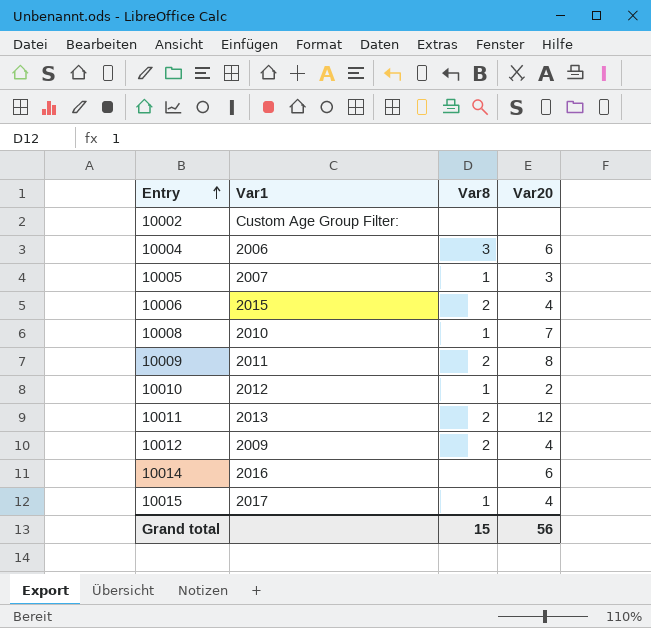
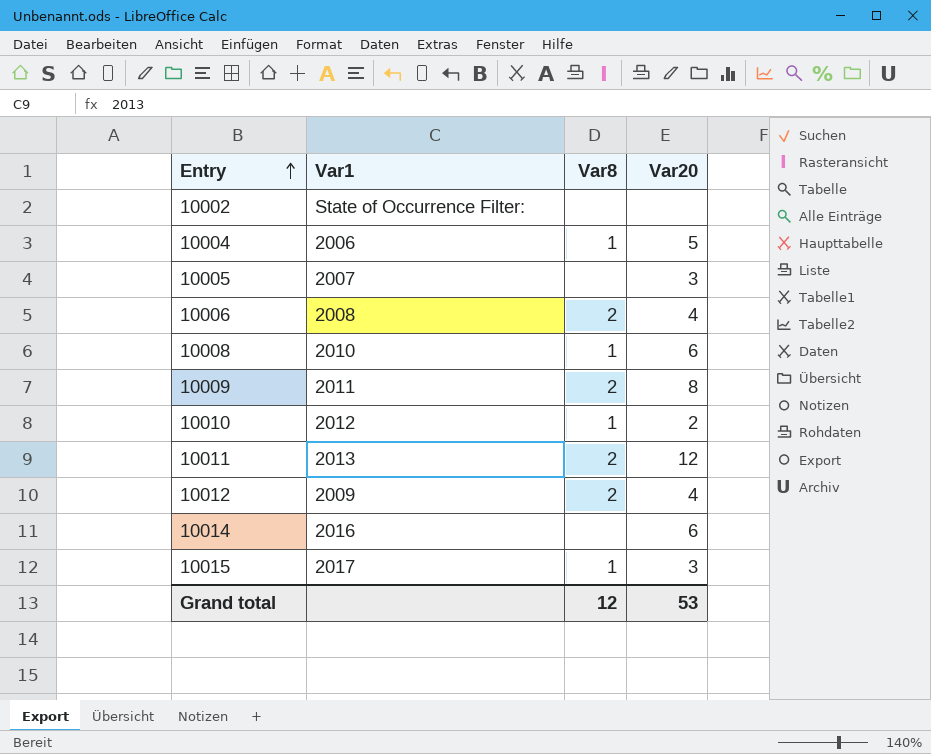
10002 | Var1: Custom Age Group Filter: -> State of Occurrence Filter:
10004 | Var8: 3 -> 1
10004 | Var20: 6 -> 5
10005 | Var8: 1 -> none
10006 | Var1: 2015 -> 2008
10008 | Var20: 7 -> 6
10015 | Var20: 4 -> 3
Grand total | Var8: 15 -> 12
Grand total | Var20: 56 -> 53

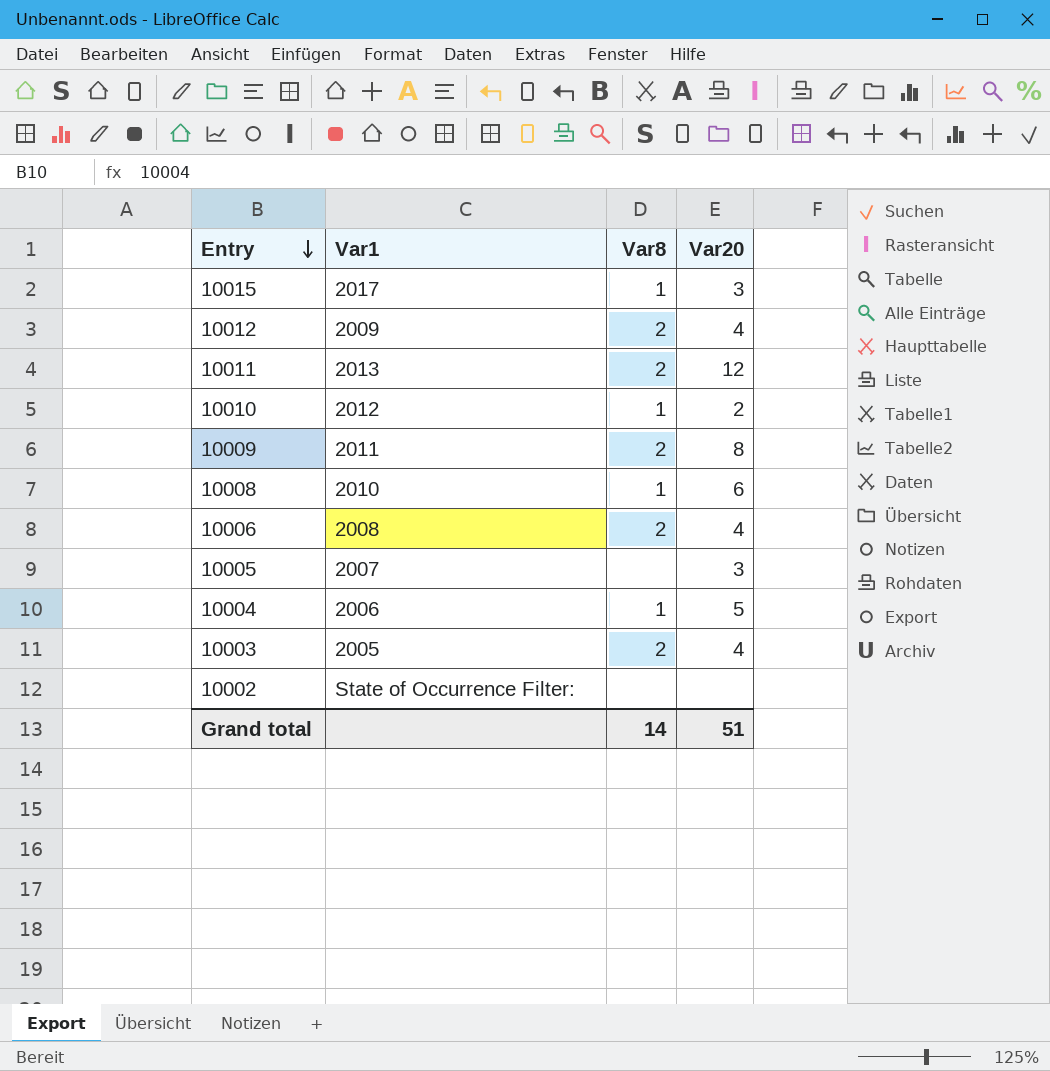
row order: Entry ascending -> Entry descending
row 10014: 2016 | none | 6 -> none
row 10003: none -> 2005 | 2 | 4
Grand total | Var8: 12 -> 14
Grand total | Var20: 53 -> 51

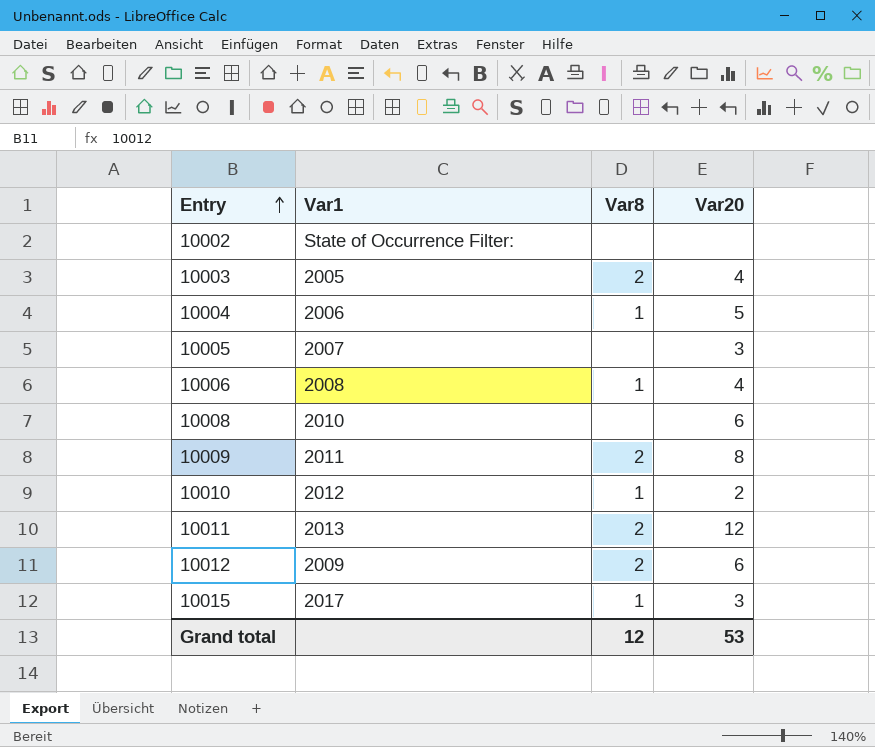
row order: Entry descending -> Entry ascending
10006 | Var8: 2 -> 1
10008 | Var8: 1 -> none
10012 | Var20: 4 -> 6
Grand total | Var8: 14 -> 12
Grand total | Var20: 51 -> 53

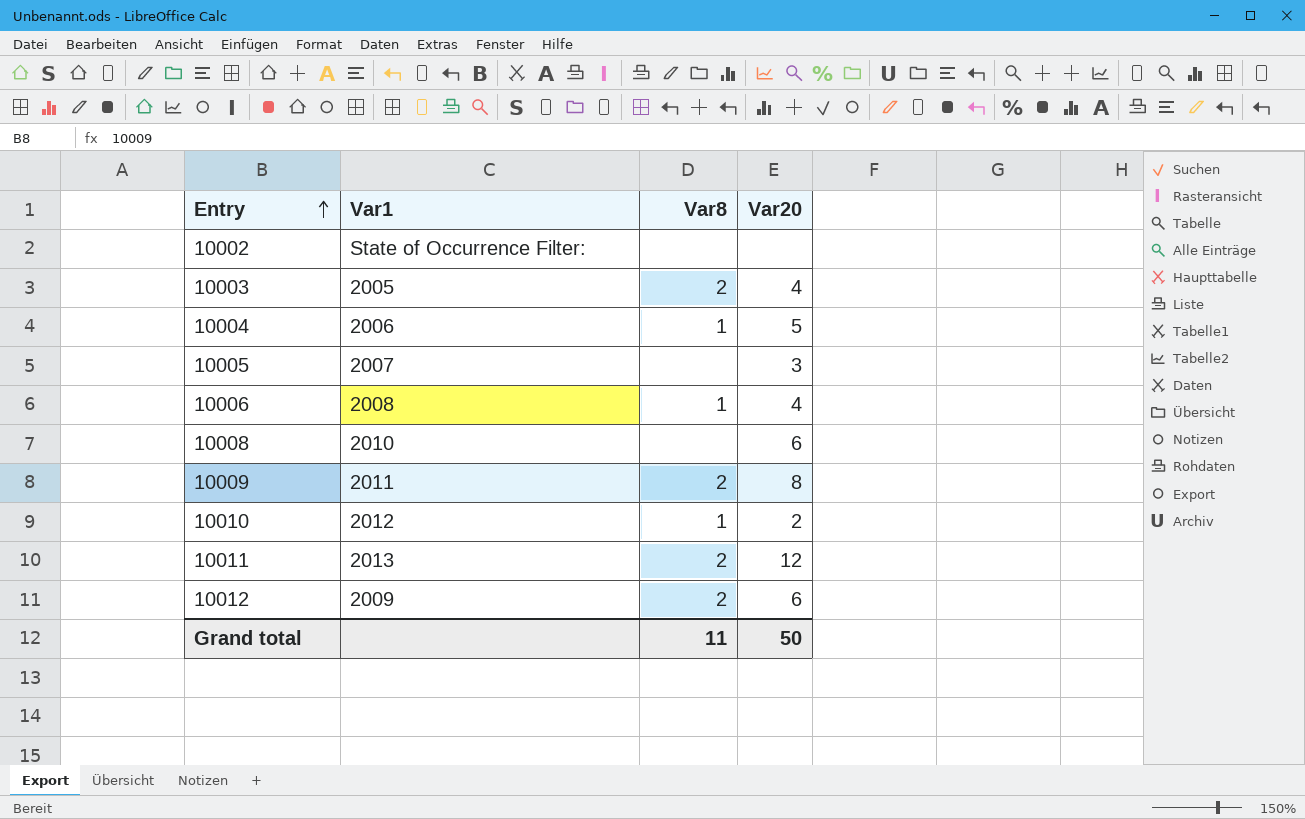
row 10015: 2017 | 1 | 3 -> none
Grand total | Var8: 12 -> 11
Grand total | Var20: 53 -> 50

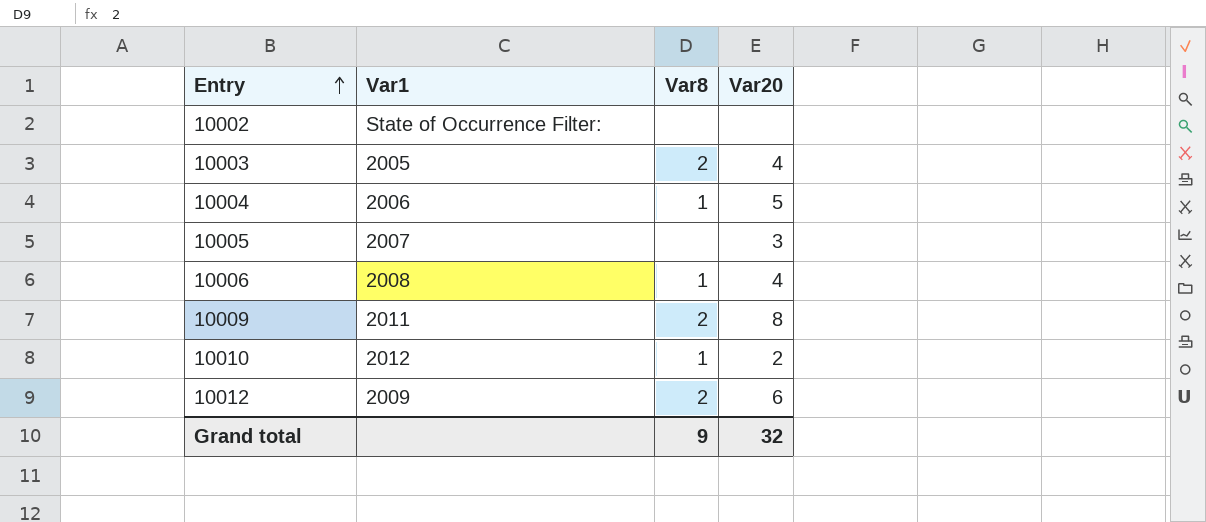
row 10008: 2010 | none | 6 -> none
row 10011: 2013 | 2 | 12 -> none
Grand total | Var8: 11 -> 9
Grand total | Var20: 50 -> 32

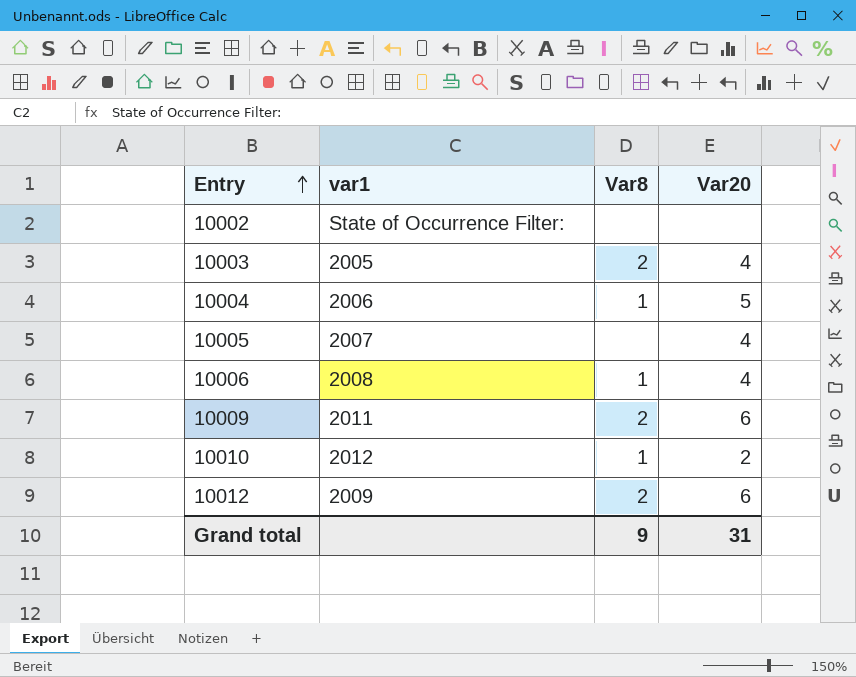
column name: Var1 -> var1
10005 | Var20: 3 -> 4
10009 | Var20: 8 -> 6
Grand total | Var20: 32 -> 31

